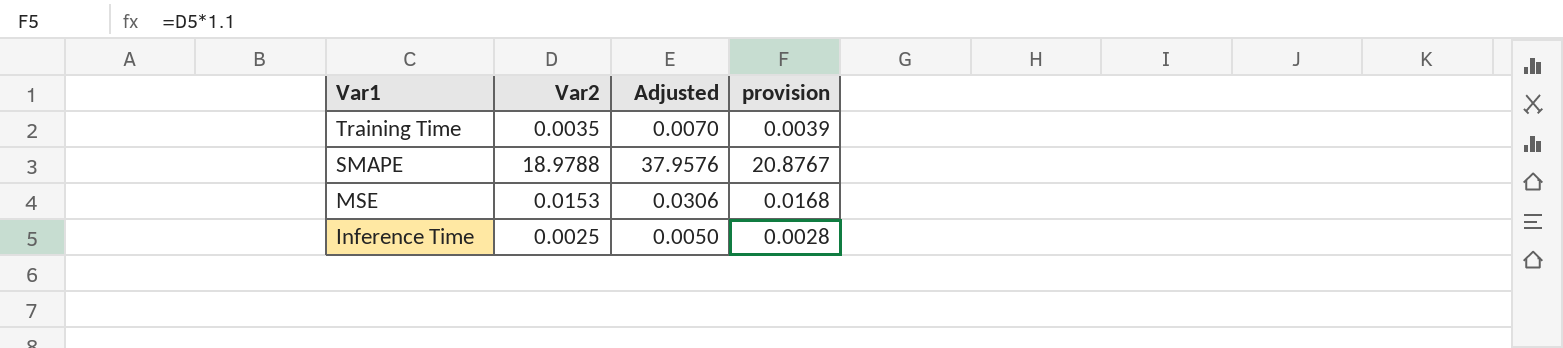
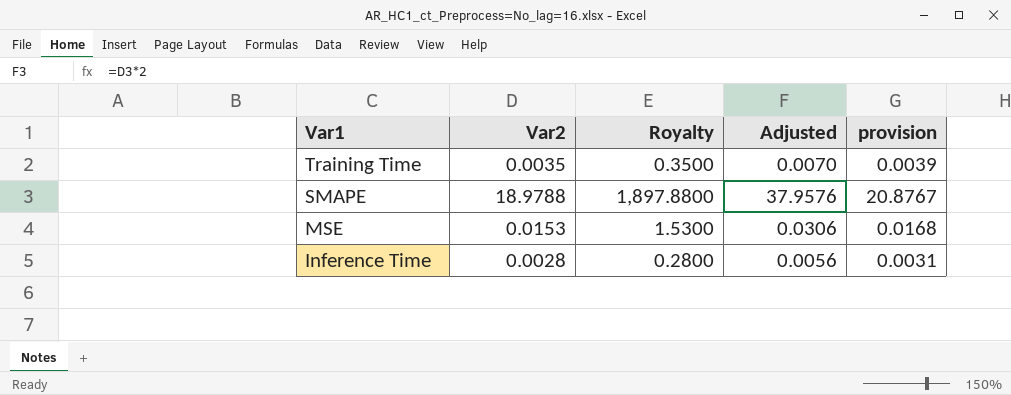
column Royalty | formula: none -> [Var2] * 100
Inference Time | Var2: 0.0025 -> 0.0028
Inference Time | Adjusted: 0.0050 -> 0.0056
Inference Time | provision: 0.0028 -> 0.0031

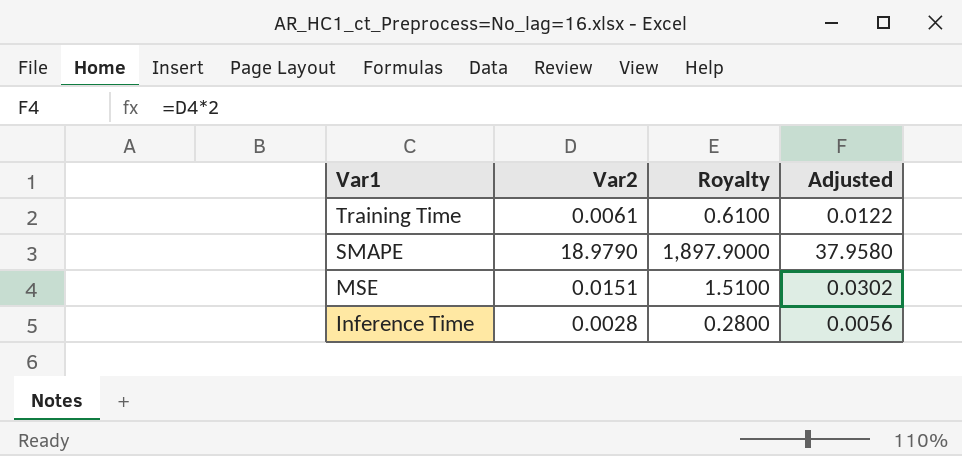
column provision | formula: [Var2] * 1.1 -> none
Training Time | Var2: 0.0035 -> 0.0061
Training Time | Royalty: 0.3500 -> 0.6100
Training Time | Adjusted: 0.0070 -> 0.0122
SMAPE | Var2: 18.9788 -> 18.9790
SMAPE | Royalty: 1,897.8800 -> 1,897.9000
SMAPE | Adjusted: 37.9576 -> 37.9580
MSE | Var2: 0.0153 -> 0.0151
MSE | Royalty: 1.5300 -> 1.5100
MSE | Adjusted: 0.0306 -> 0.0302

